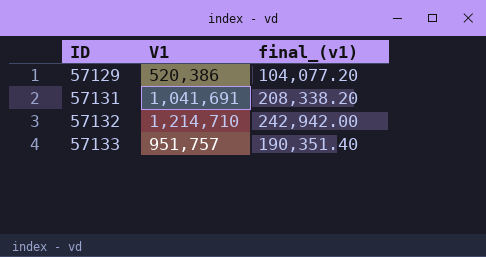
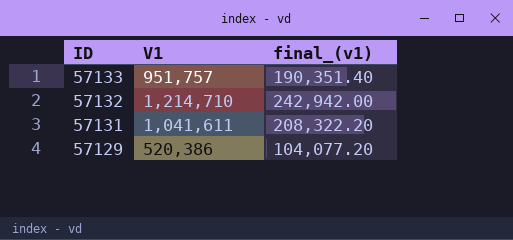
row order: ID ascending -> ID descending
57131 | V1: 1,041,691 -> 1,041,611
57131 | final_(v1): 208,338.20 -> 208,322.20

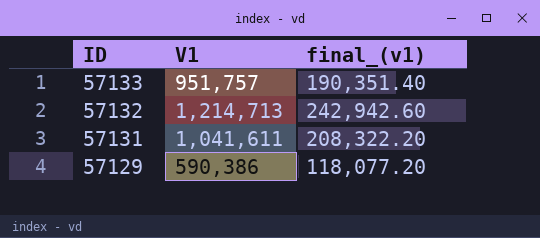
57132 | V1: 1,214,710 -> 1,214,713
57132 | final_(v1): 242,942.00 -> 242,942.60
57129 | V1: 520,386 -> 590,386
57129 | final_(v1): 104,077.20 -> 118,077.20

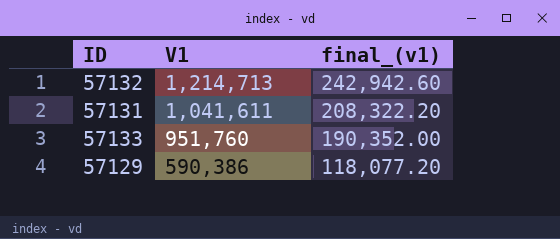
row order: ID descending -> V1 descending
57133 | V1: 951,757 -> 951,760
57133 | final_(v1): 190,351.40 -> 190,352.00

